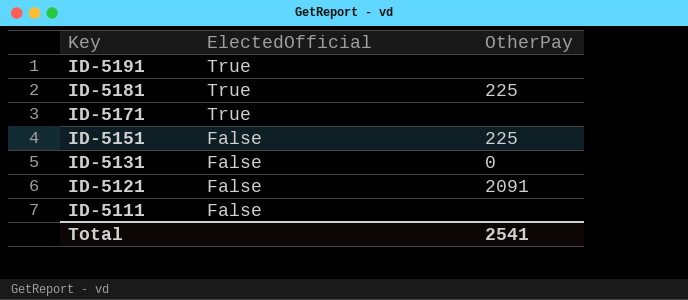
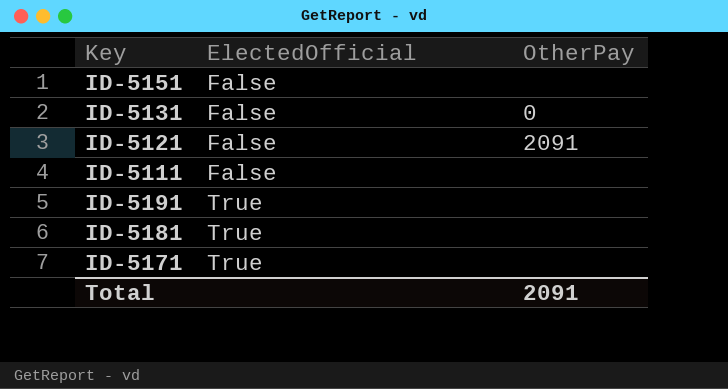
row order: Key descending -> ElectedOfficial ascending
ID-5151 | OtherPay: 225 -> none
ID-5181 | OtherPay: 225 -> none
Total | OtherPay: 2541 -> 2091

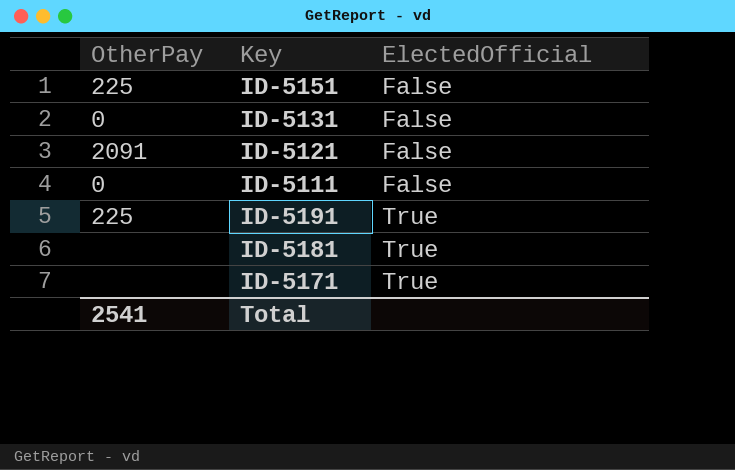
column OtherPay | position: 3 -> 1
ID-5151 | OtherPay: none -> 225
ID-5111 | OtherPay: none -> 0
ID-5191 | OtherPay: none -> 225
Total | OtherPay: 2091 -> 2541

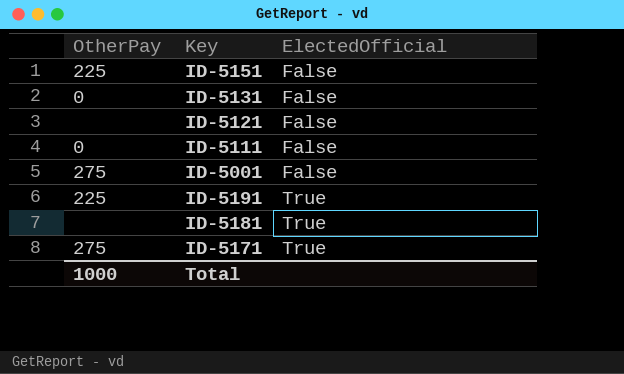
ID-5121 | OtherPay: 2091 -> none
row ID-5001: none -> 275 | False
ID-5171 | OtherPay: none -> 275
Total | OtherPay: 2541 -> 1000

